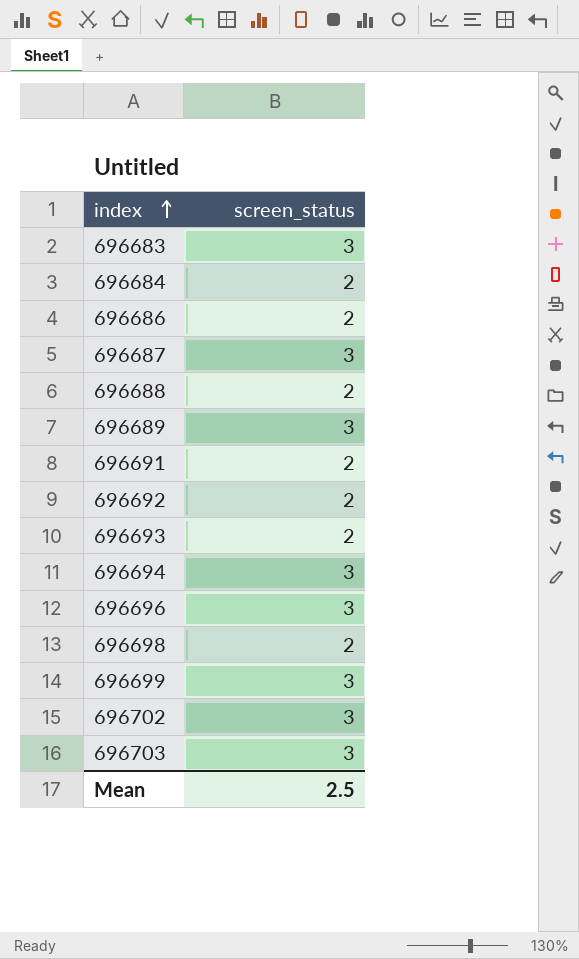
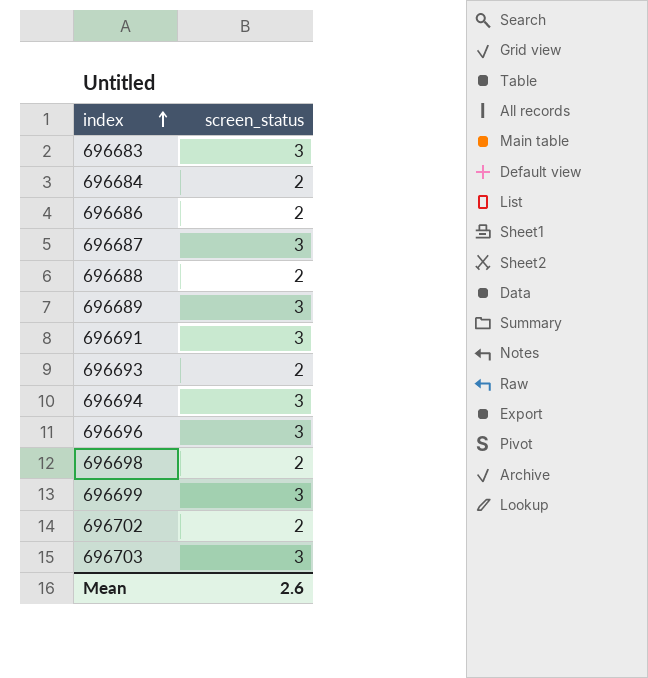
row 696692: 2 -> none
696691 | screen_status: 2 -> 3
696702 | screen_status: 3 -> 2
Mean | screen_status: 2.5 -> 2.6

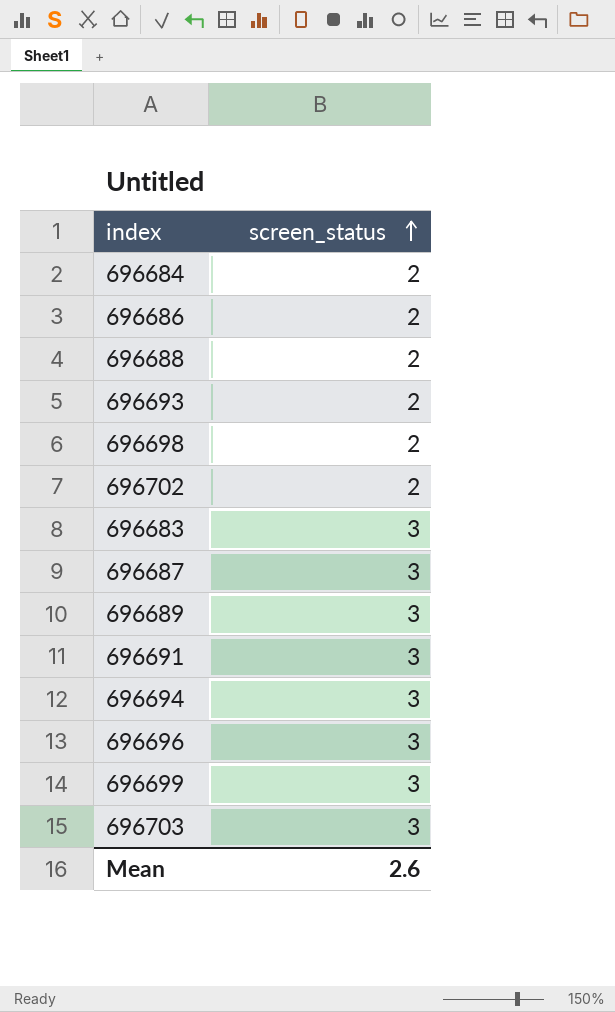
row order: index ascending -> screen_status ascending

